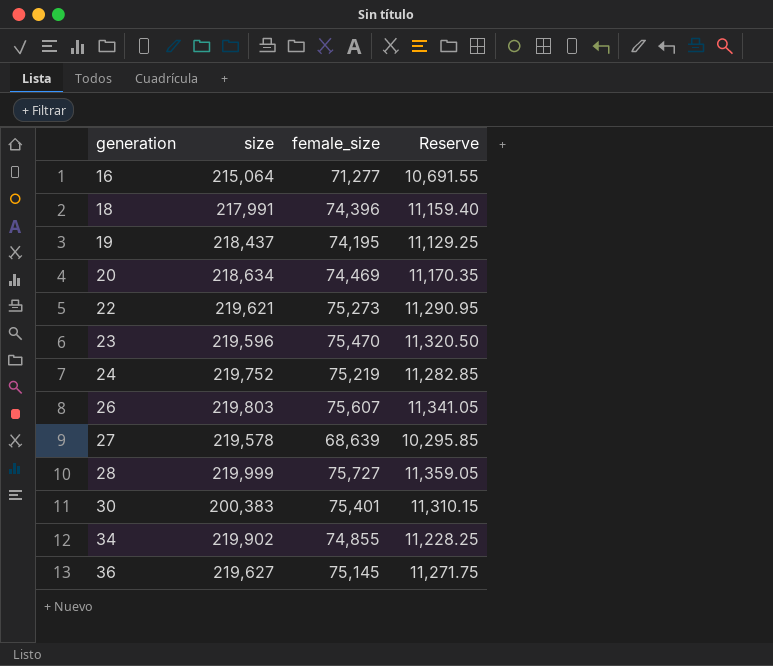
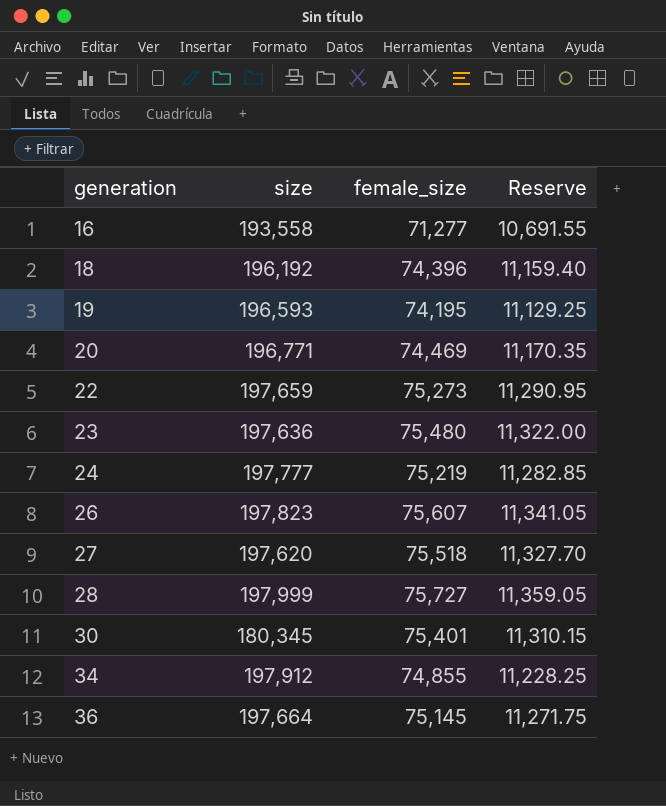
16 | size: 215,064 -> 193,558
18 | size: 217,991 -> 196,192
19 | size: 218,437 -> 196,593
20 | size: 218,634 -> 196,771
22 | size: 219,621 -> 197,659
23 | size: 219,596 -> 197,636
23 | female_size: 75,470 -> 75,480
23 | Reserve: 11,320.50 -> 11,322.00
24 | size: 219,752 -> 197,777
26 | size: 219,803 -> 197,823
27 | size: 219,578 -> 197,620
27 | female_size: 68,639 -> 75,518
27 | Reserve: 10,295.85 -> 11,327.70
28 | size: 219,999 -> 197,999
30 | size: 200,383 -> 180,345
34 | size: 219,902 -> 197,912
36 | size: 219,627 -> 197,664

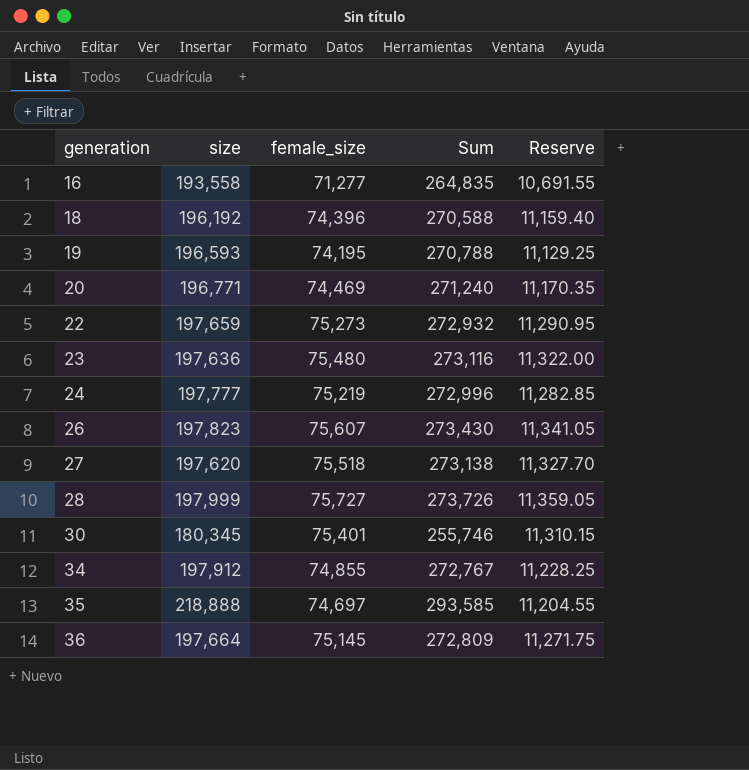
column Sum | formula: none -> [size] + [female_size]
row 35: none -> 218,888 | 74,697 | 293,585 | 11,204.55

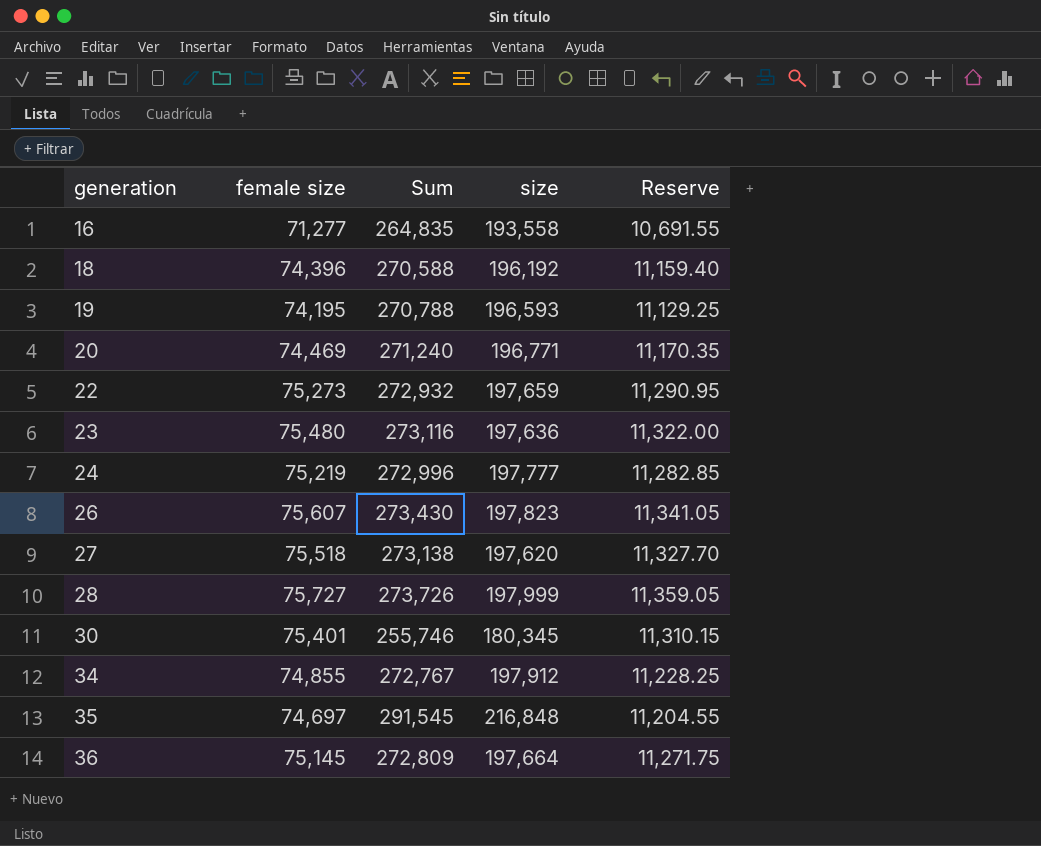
column name: female_size -> female size
column size | position: 2 -> 4
35 | Sum: 293,585 -> 291,545
35 | size: 218,888 -> 216,848

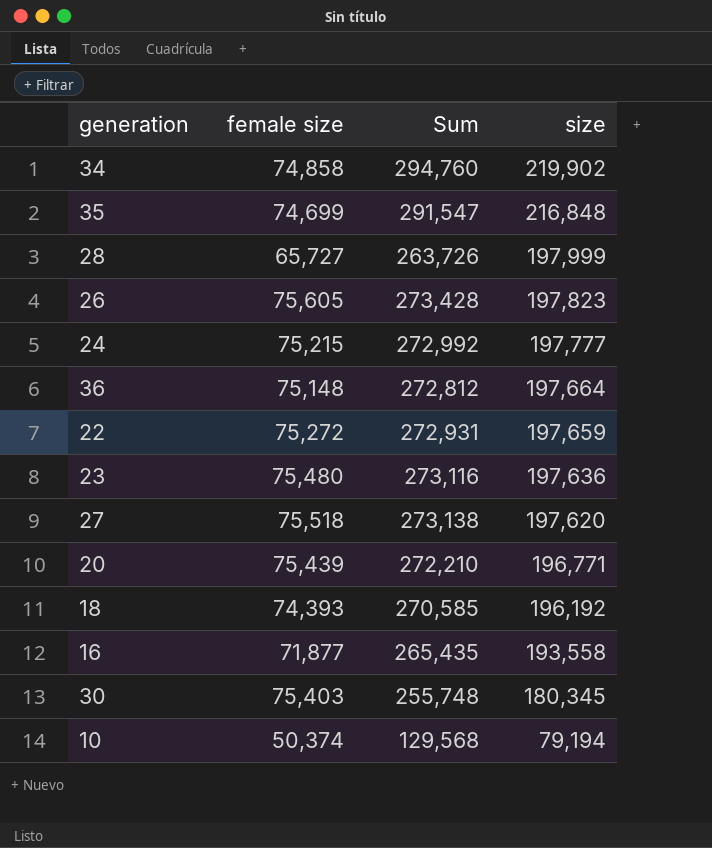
row order: generation ascending -> size descending
column Reserve | formula: [female size] * 0.15 -> none
row 19: 74,195 | 270,788 | 196,593 | 11,129.25 -> none
34 | female size: 74,855 -> 74,858
34 | Sum: 272,767 -> 294,760
34 | size: 197,912 -> 219,902
35 | female size: 74,697 -> 74,699
35 | Sum: 291,545 -> 291,547
28 | female size: 75,727 -> 65,727
28 | Sum: 273,726 -> 263,726
26 | female size: 75,607 -> 75,605
26 | Sum: 273,430 -> 273,428
24 | female size: 75,219 -> 75,215
24 | Sum: 272,996 -> 272,992
36 | female size: 75,145 -> 75,148
36 | Sum: 272,809 -> 272,812
22 | female size: 75,273 -> 75,272
22 | Sum: 272,932 -> 272,931
20 | female size: 74,469 -> 75,439
20 | Sum: 271,240 -> 272,210
18 | female size: 74,396 -> 74,393
18 | Sum: 270,588 -> 270,585
16 | female size: 71,277 -> 71,877
16 | Sum: 264,835 -> 265,435
30 | female size: 75,401 -> 75,403
30 | Sum: 255,746 -> 255,748
row 10: none -> 50,374 | 129,568 | 79,194

